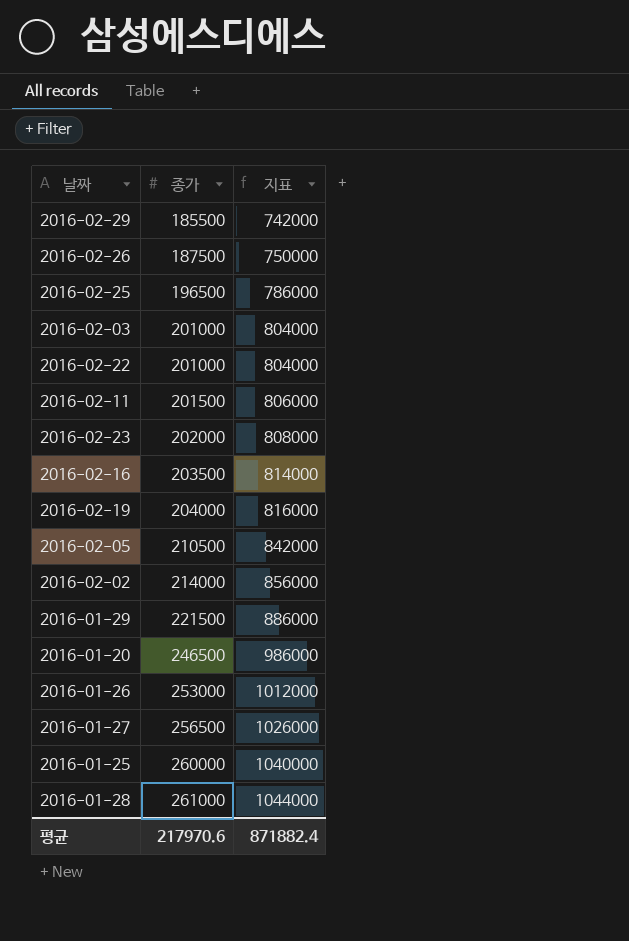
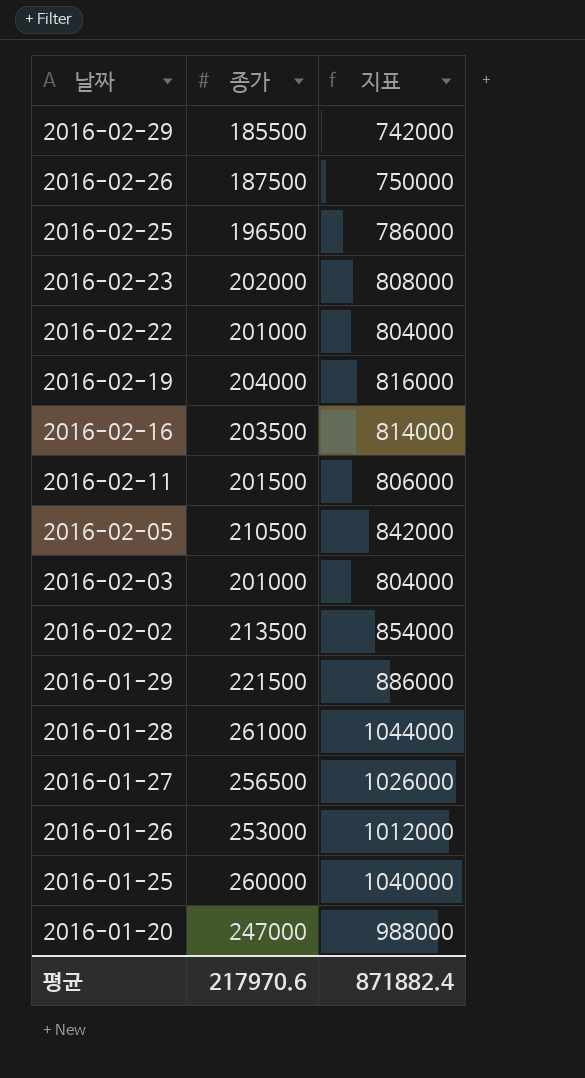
row order: 종가 ascending -> 날짜 descending
2016-02-02 | 종가: 214000 -> 213500
2016-02-02 | 지표: 856000 -> 854000
2016-01-20 | 종가: 246500 -> 247000
2016-01-20 | 지표: 986000 -> 988000

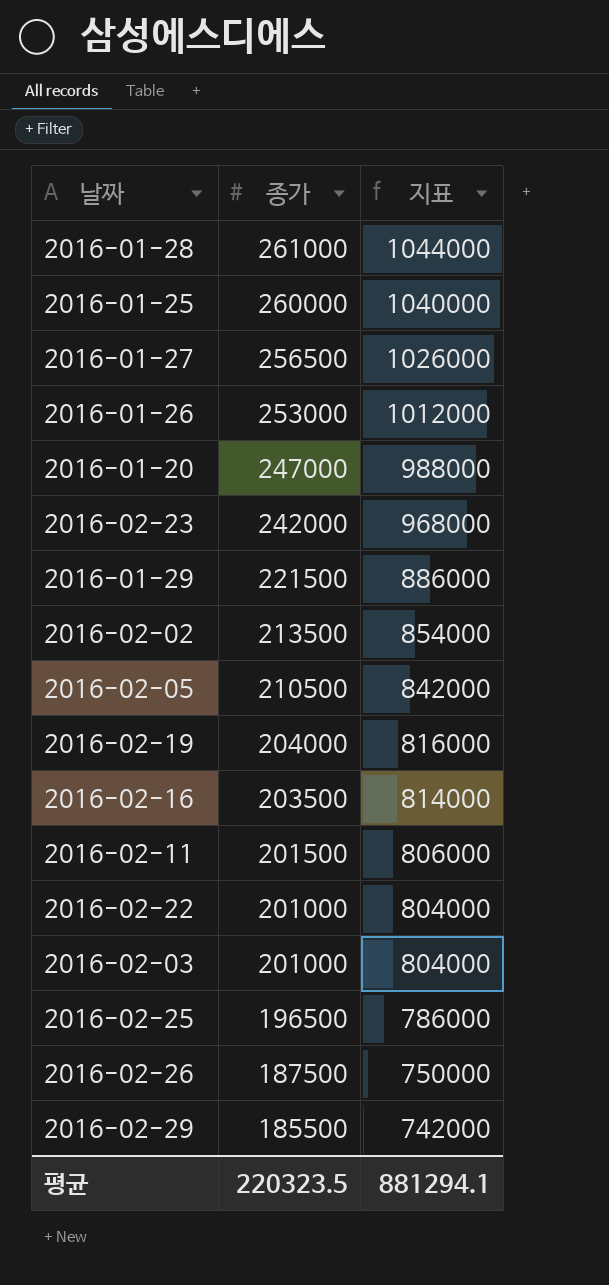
row order: 날짜 descending -> 종가 descending
2016-02-23 | 종가: 202000 -> 242000
2016-02-23 | 지표: 808000 -> 968000
평균 | 종가: 217970.6 -> 220323.5
평균 | 지표: 871882.4 -> 881294.1

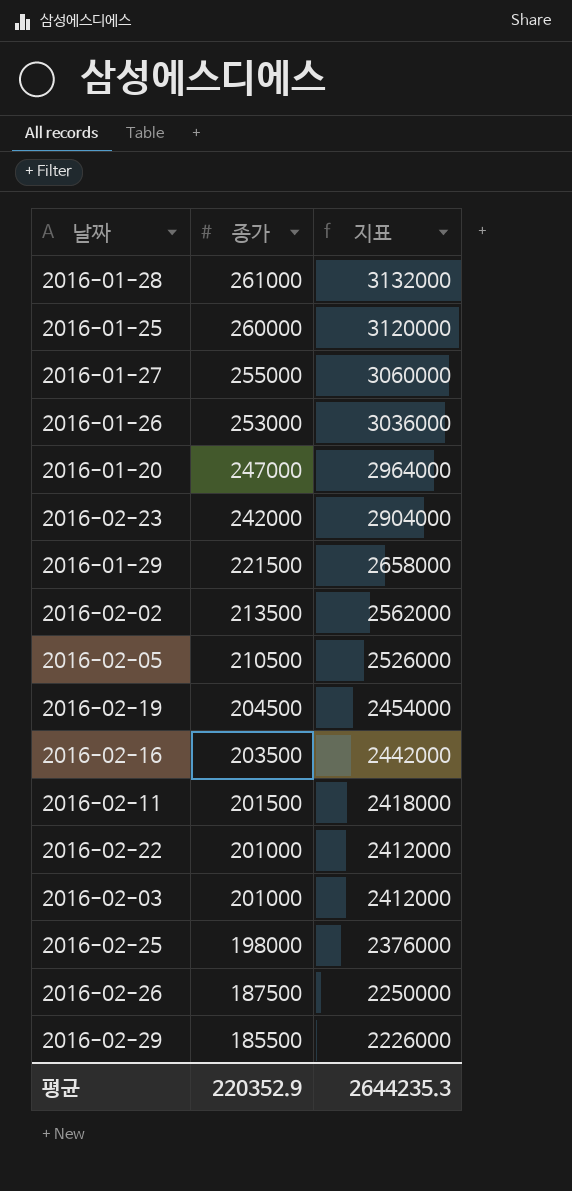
column 지표 | formula: [종가] * 4 -> [종가] * 12
2016-01-27 | 종가: 256500 -> 255000
2016-02-19 | 종가: 204000 -> 204500
2016-02-25 | 종가: 196500 -> 198000
평균 | 종가: 220323.5 -> 220352.9
평균 | 지표: 881294.1 -> 2644235.3

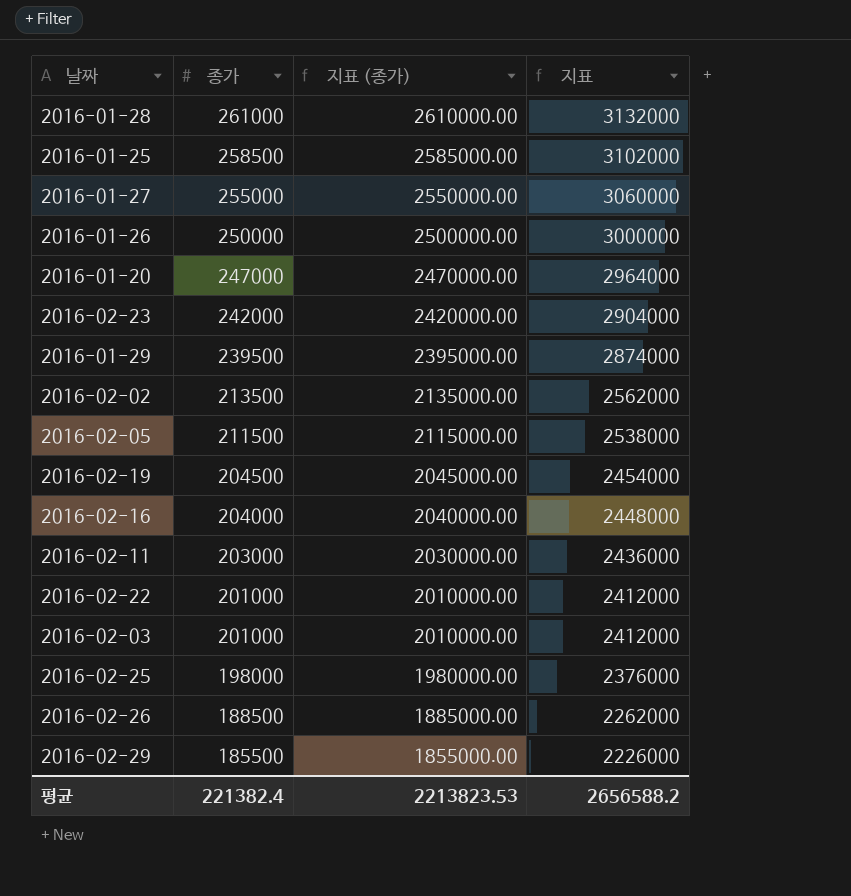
column 지표 (종가) | formula: none -> [종가] * 10
2016-01-25 | 종가: 260000 -> 258500
2016-01-25 | 지표: 3120000 -> 3102000
2016-01-26 | 종가: 253000 -> 250000
2016-01-26 | 지표: 3036000 -> 3000000
2016-01-29 | 종가: 221500 -> 239500
2016-01-29 | 지표: 2658000 -> 2874000
2016-02-05 | 종가: 210500 -> 211500
2016-02-05 | 지표: 2526000 -> 2538000
2016-02-16 | 종가: 203500 -> 204000
2016-02-16 | 지표: 2442000 -> 2448000
2016-02-11 | 종가: 201500 -> 203000
2016-02-11 | 지표: 2418000 -> 2436000
2016-02-26 | 종가: 187500 -> 188500
2016-02-26 | 지표: 2250000 -> 2262000
평균 | 종가: 220352.9 -> 221382.4
평균 | 지표: 2644235.3 -> 2656588.2

